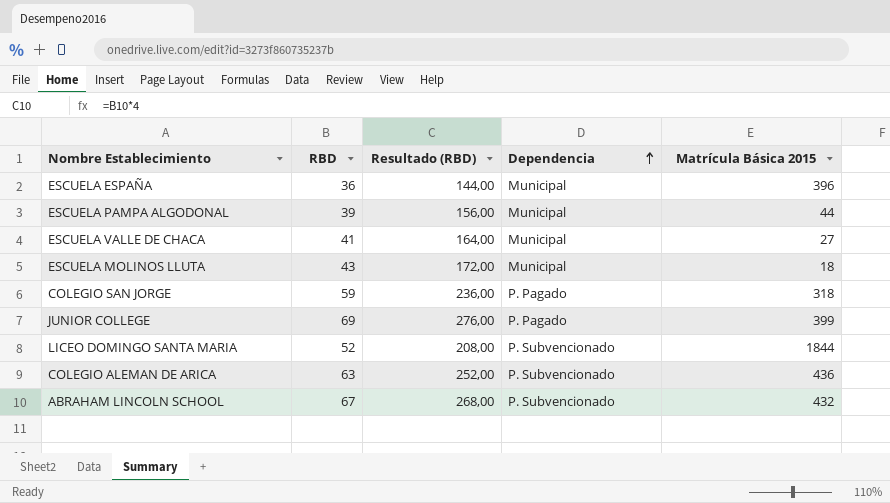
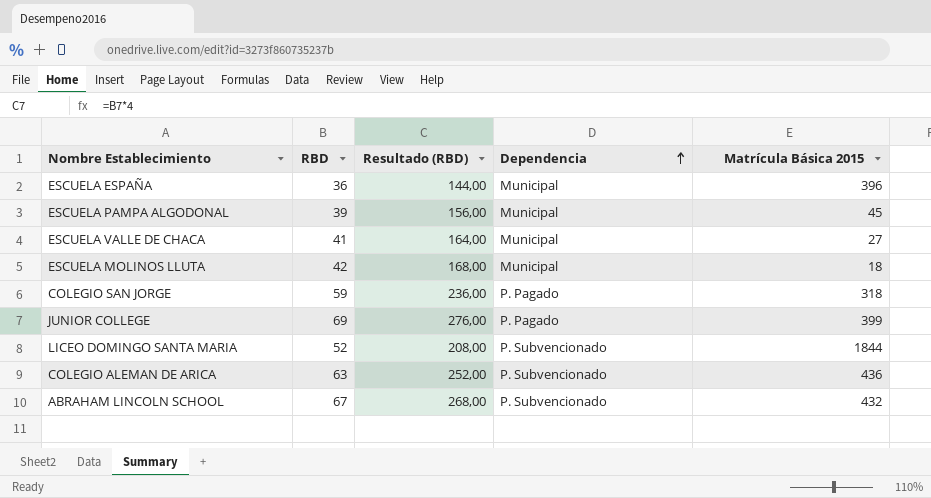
ESCUELA PAMPA ALGODONAL | Matrícula Básica 2015: 44 -> 45
ESCUELA MOLINOS LLUTA | RBD: 43 -> 42
ESCUELA MOLINOS LLUTA | Resultado (RBD): 172,00 -> 168,00

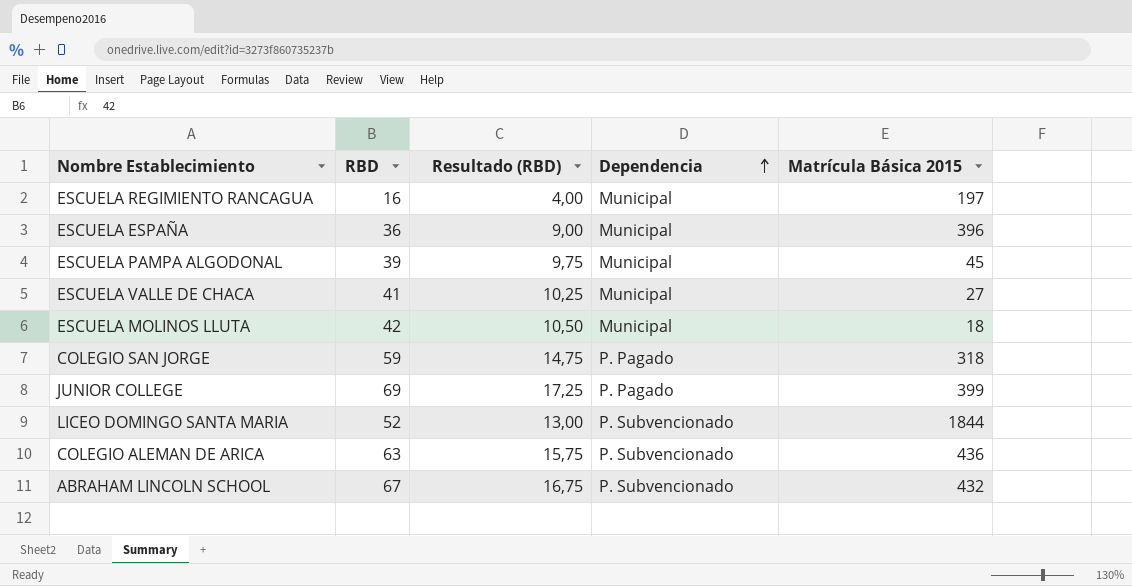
column Resultado (RBD) | formula: [RBD] * 4 -> [RBD] * 0,25
row ESCUELA REGIMIENTO RANCAGUA: none -> 16 | 4,00 | Municipal | 197

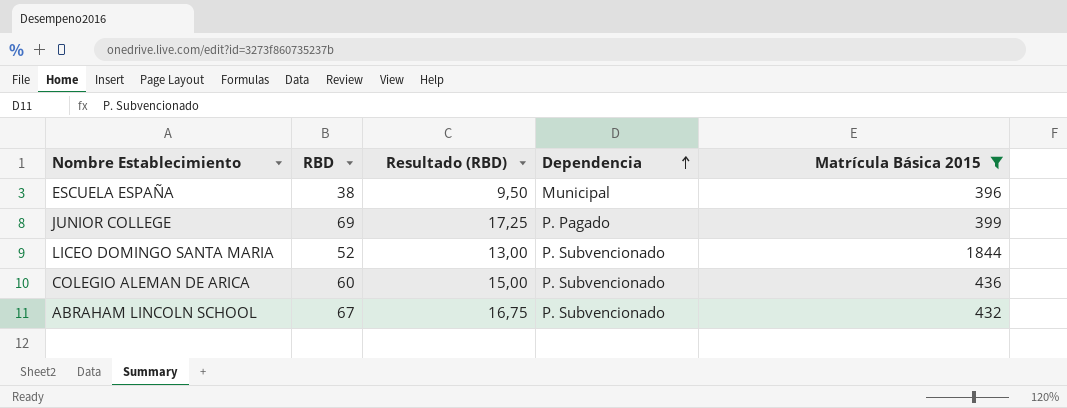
filter: none -> Matrícula Básica 2015 >= 396
ESCUELA ESPAÑA | RBD: 36 -> 38
ESCUELA ESPAÑA | Resultado (RBD): 9,00 -> 9,50
COLEGIO ALEMAN DE ARICA | RBD: 63 -> 60
COLEGIO ALEMAN DE ARICA | Resultado (RBD): 15,75 -> 15,00

